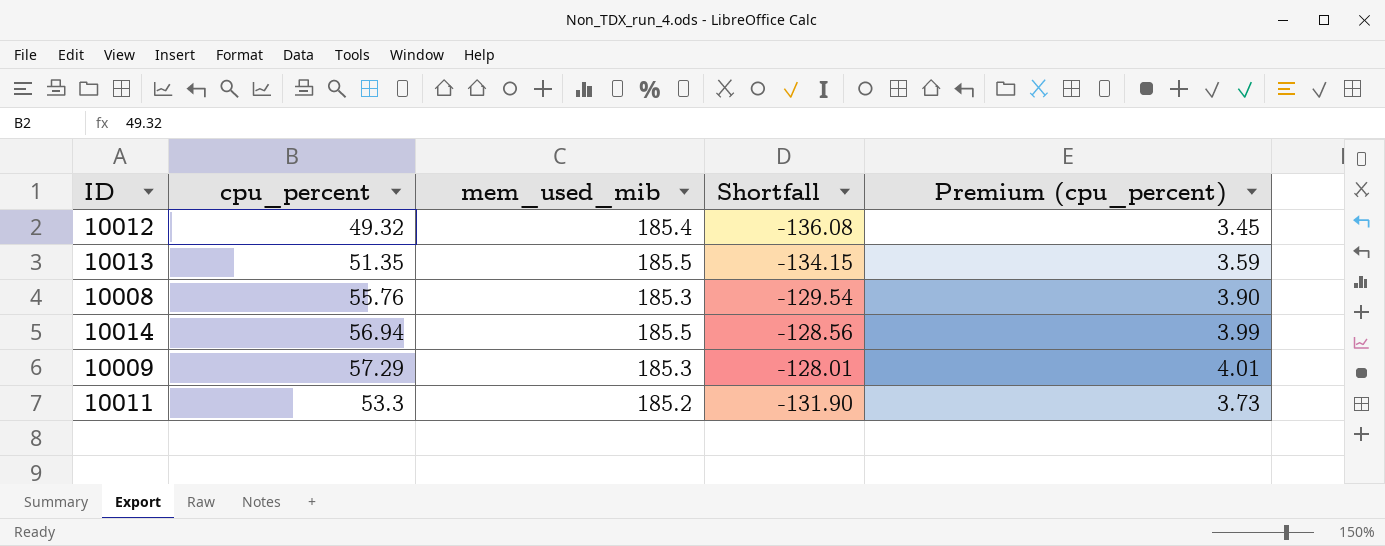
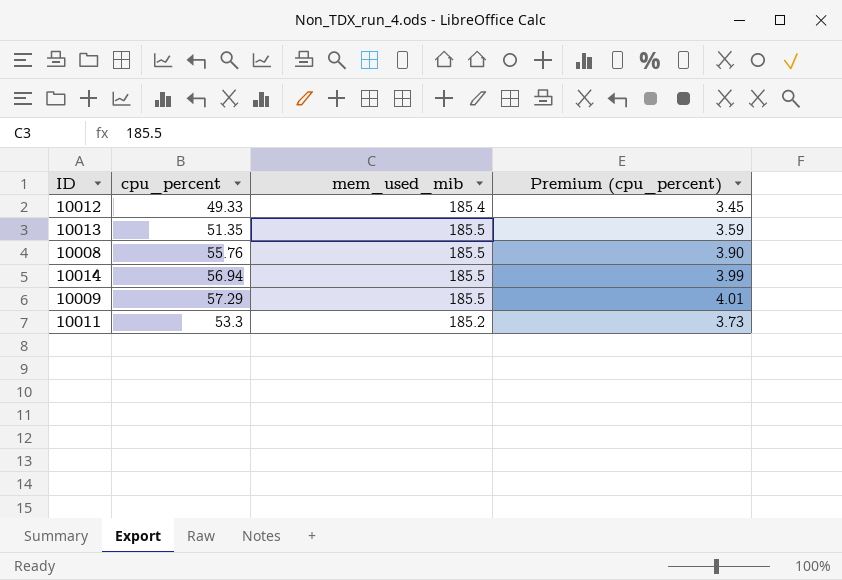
column Shortfall | formula: [cpu_percent] - [mem_used_mib] -> none
10012 | cpu_percent: 49.32 -> 49.33
10008 | mem_used_mib: 185.3 -> 185.5
10009 | mem_used_mib: 185.3 -> 185.5

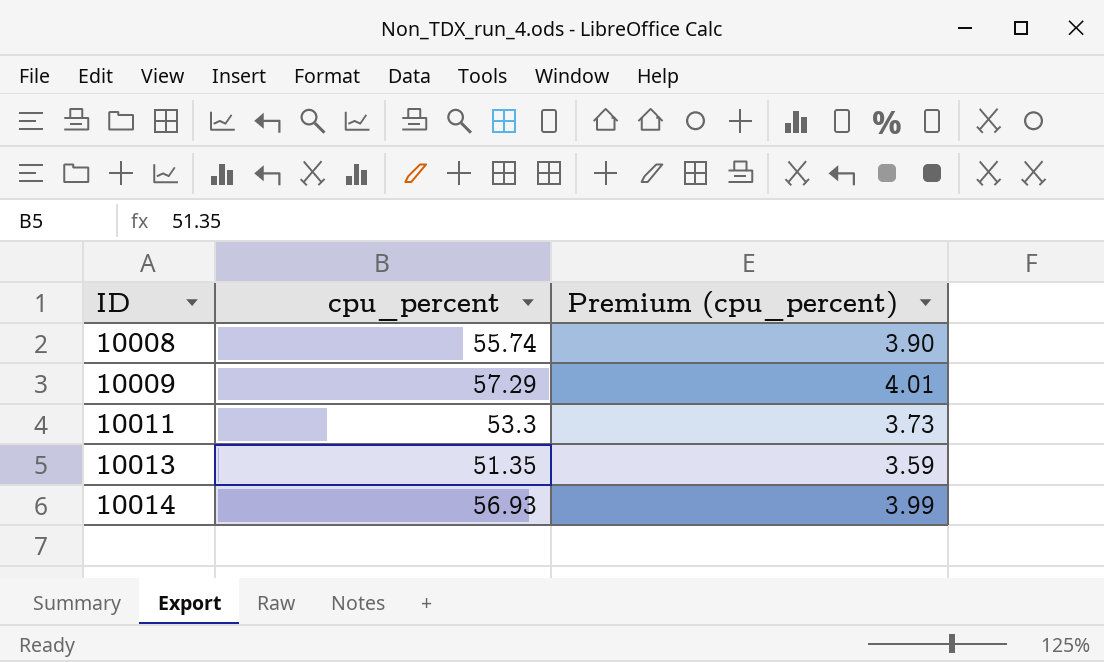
row order: none -> ID ascending
column mem_used_mib | position: 3 -> none
row 10012: 49.33 | 185.4 | 3.45 -> none
10008 | cpu_percent: 55.76 -> 55.74
10014 | cpu_percent: 56.94 -> 56.93

